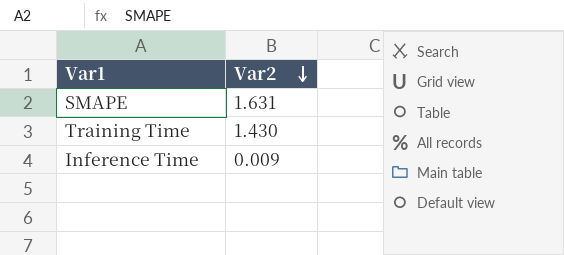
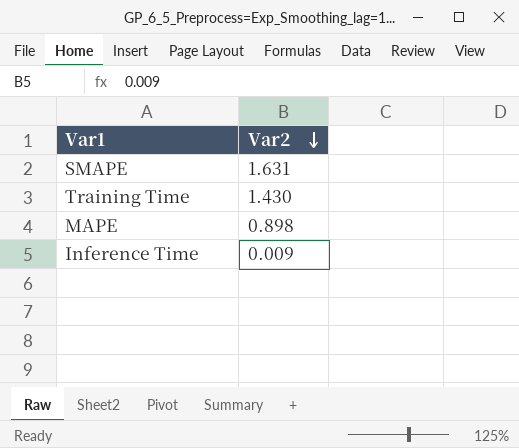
row MAPE: none -> 0.898

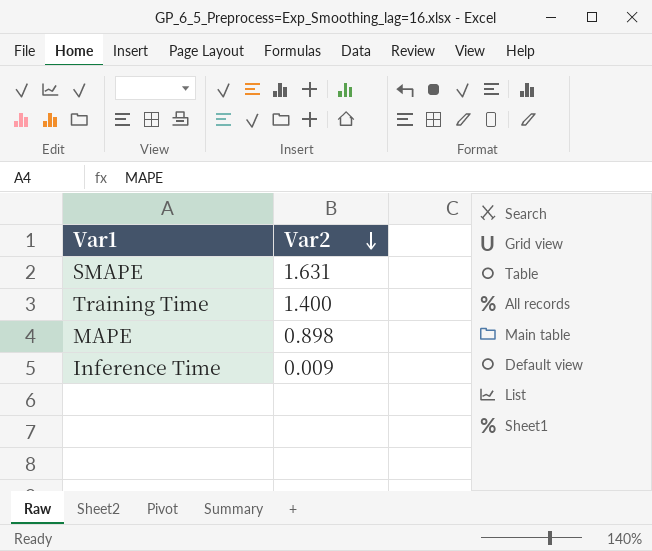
Training Time | Var2: 1.430 -> 1.400

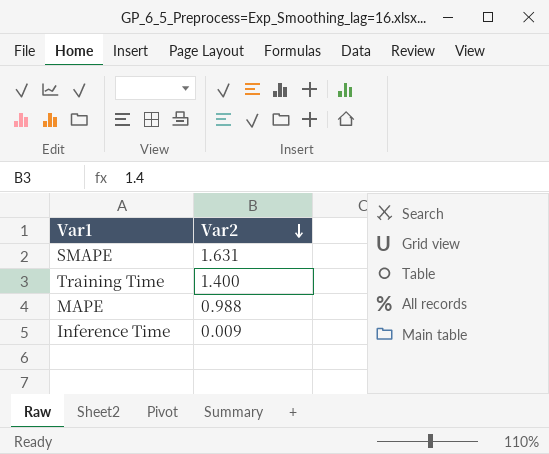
MAPE | Var2: 0.898 -> 0.988

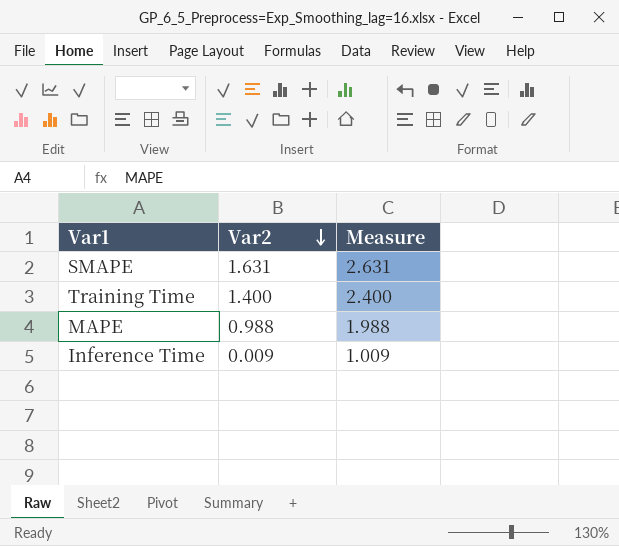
column Measure | formula: none -> [Var2] + 1

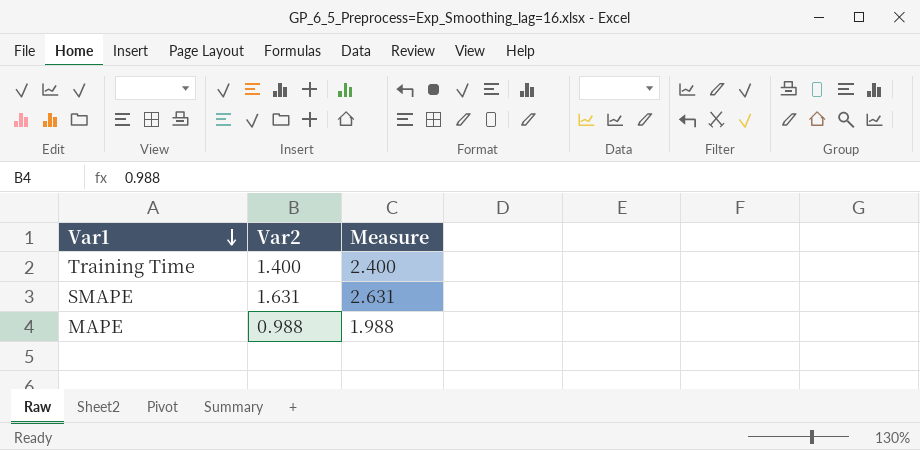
row order: Var2 descending -> Var1 descending
row Inference Time: 0.009 | 1.009 -> none

